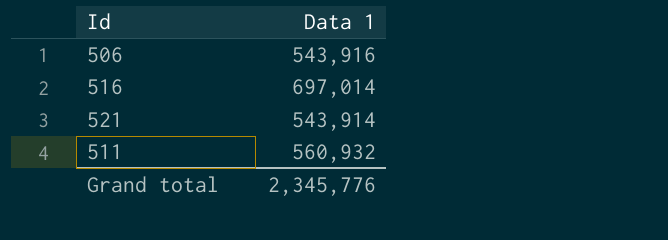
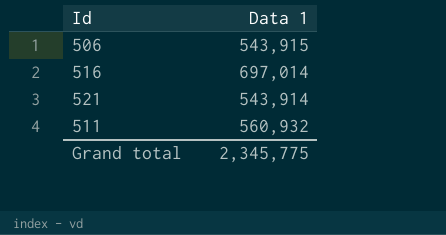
506 | Data 1: 543,916 -> 543,915
Grand total | Data 1: 2,345,776 -> 2,345,775

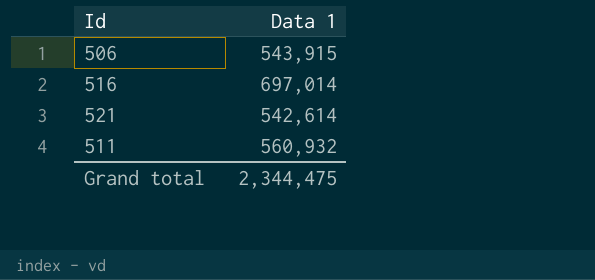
521 | Data 1: 543,914 -> 542,614
Grand total | Data 1: 2,345,775 -> 2,344,475

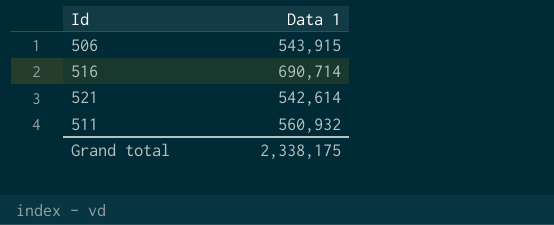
516 | Data 1: 697,014 -> 690,714
Grand total | Data 1: 2,344,475 -> 2,338,175

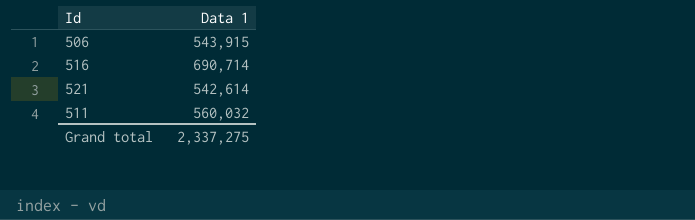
511 | Data 1: 560,932 -> 560,032
Grand total | Data 1: 2,338,175 -> 2,337,275

